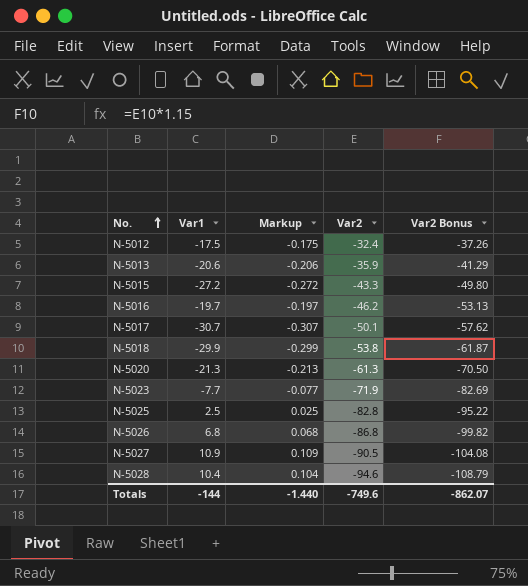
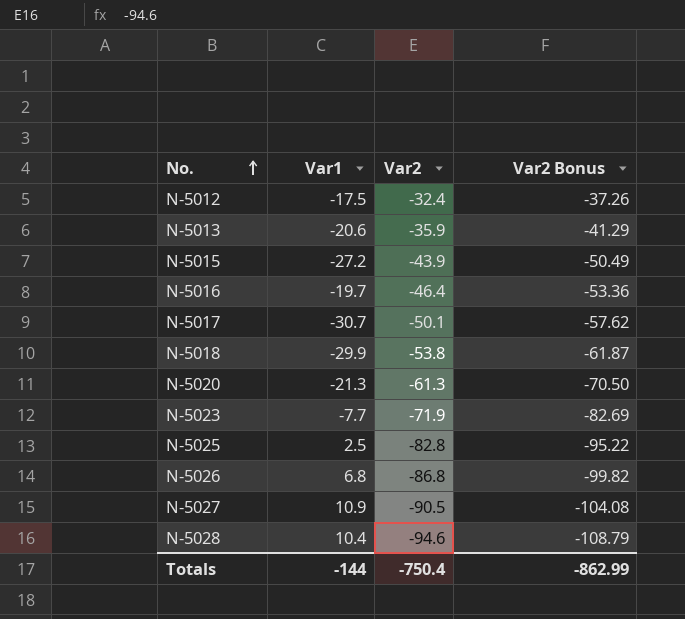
column Markup | formula: [Var1] * 0.01 -> none
N-5015 | Var2: -43.3 -> -43.9
N-5015 | Var2 Bonus: -49.80 -> -50.49
N-5016 | Var2: -46.2 -> -46.4
N-5016 | Var2 Bonus: -53.13 -> -53.36
Totals | Var2: -749.6 -> -750.4
Totals | Var2 Bonus: -862.07 -> -862.99

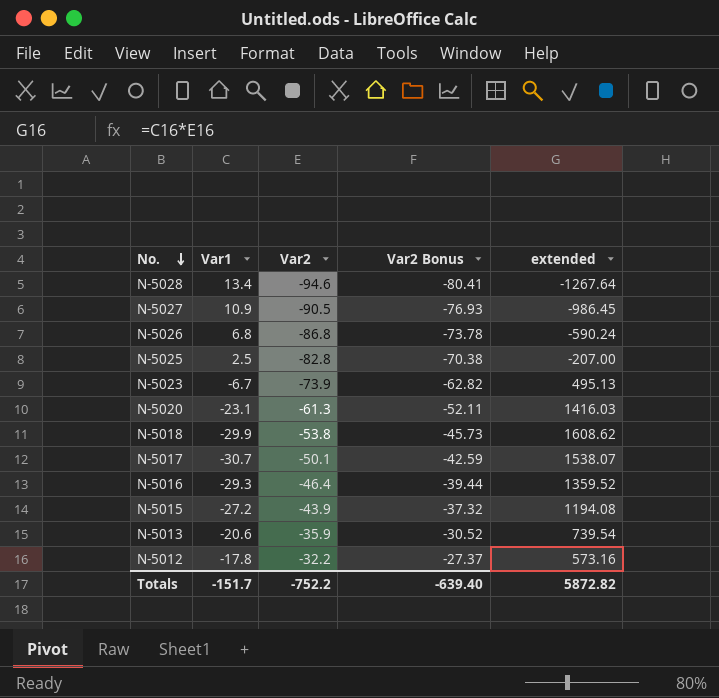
row order: No. ascending -> No. descending
column Var2 Bonus | formula: [Var2] * 1.15 -> [Var2] * 0.85
column extended | formula: none -> [Var1] * [Var2]
N-5028 | Var1: 10.4 -> 13.4
N-5023 | Var1: -7.7 -> -6.7
N-5023 | Var2: -71.9 -> -73.9
N-5020 | Var1: -21.3 -> -23.1
N-5016 | Var1: -19.7 -> -29.3
N-5012 | Var1: -17.5 -> -17.8
N-5012 | Var2: -32.4 -> -32.2
Totals | Var1: -144 -> -151.7
Totals | Var2: -750.4 -> -752.2
Totals | Var2 Bonus: -862.99 -> -639.40

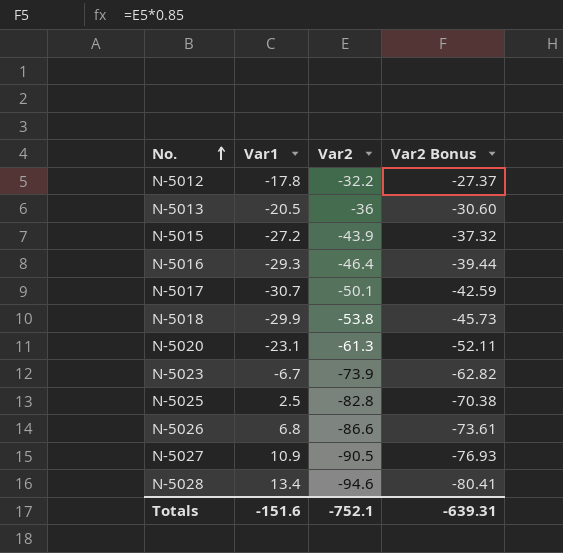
row order: No. descending -> No. ascending
column extended | formula: [Var1] * [Var2] -> none
N-5013 | Var1: -20.6 -> -20.5
N-5013 | Var2: -35.9 -> -36
N-5013 | Var2 Bonus: -30.52 -> -30.60
N-5026 | Var2: -86.8 -> -86.6
N-5026 | Var2 Bonus: -73.78 -> -73.61
Totals | Var1: -151.7 -> -151.6
Totals | Var2: -752.2 -> -752.1
Totals | Var2 Bonus: -639.40 -> -639.31

